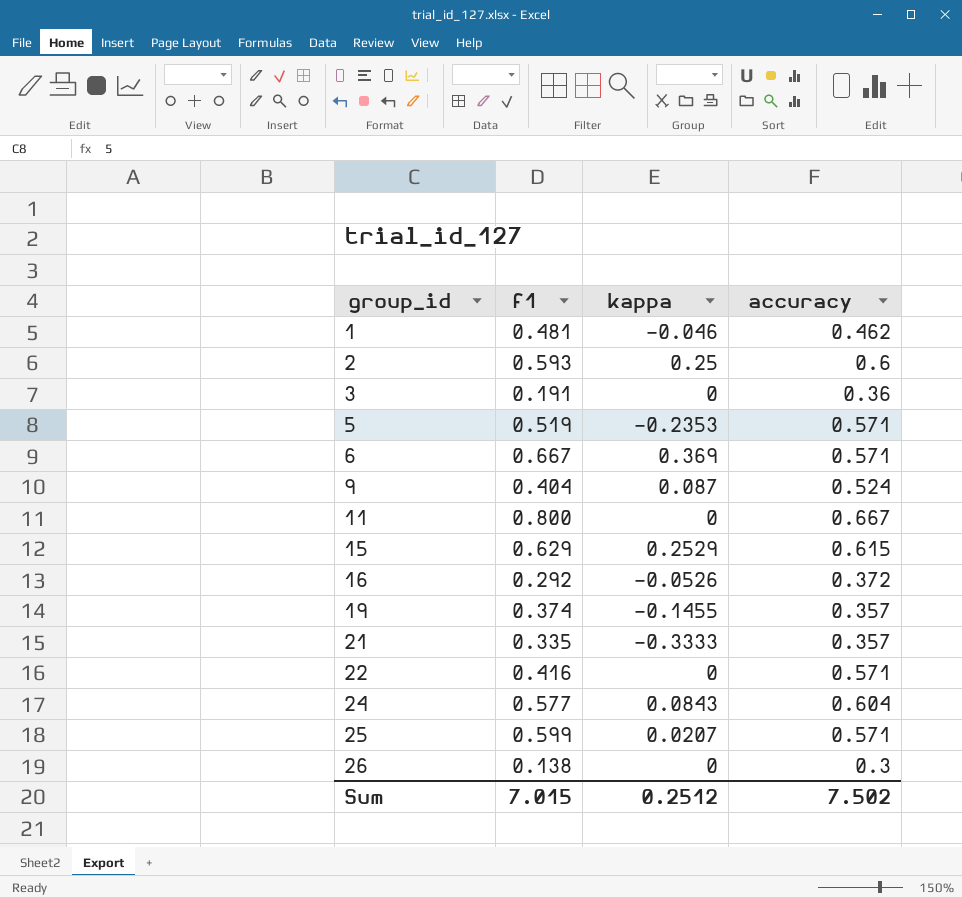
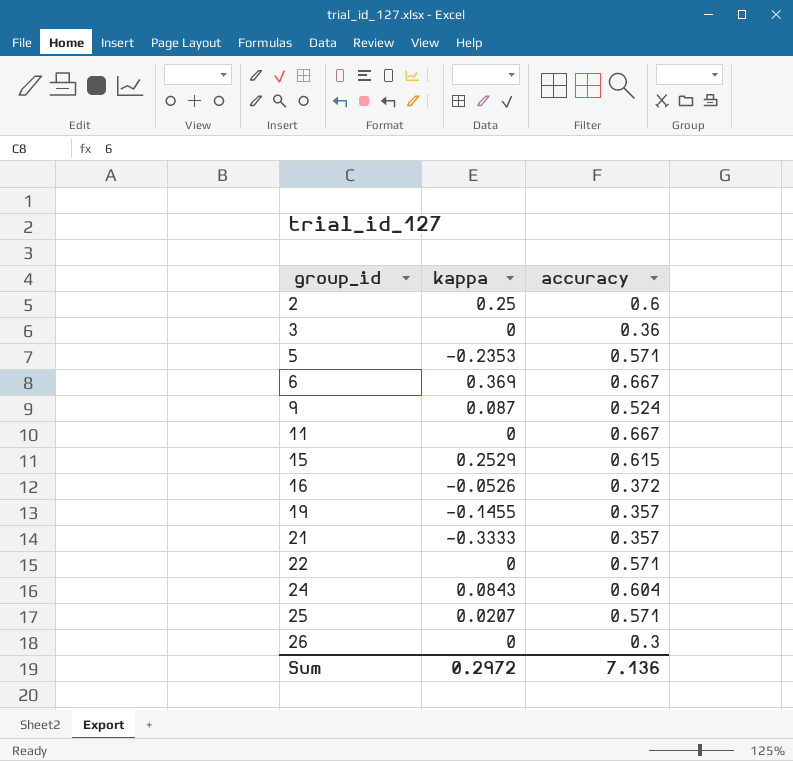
column f1 | position: 2 -> none
row 1: 0.481 | -0.046 | 0.462 -> none
6 | accuracy: 0.571 -> 0.667
Sum | kappa: 0.2512 -> 0.2972
Sum | accuracy: 7.502 -> 7.136

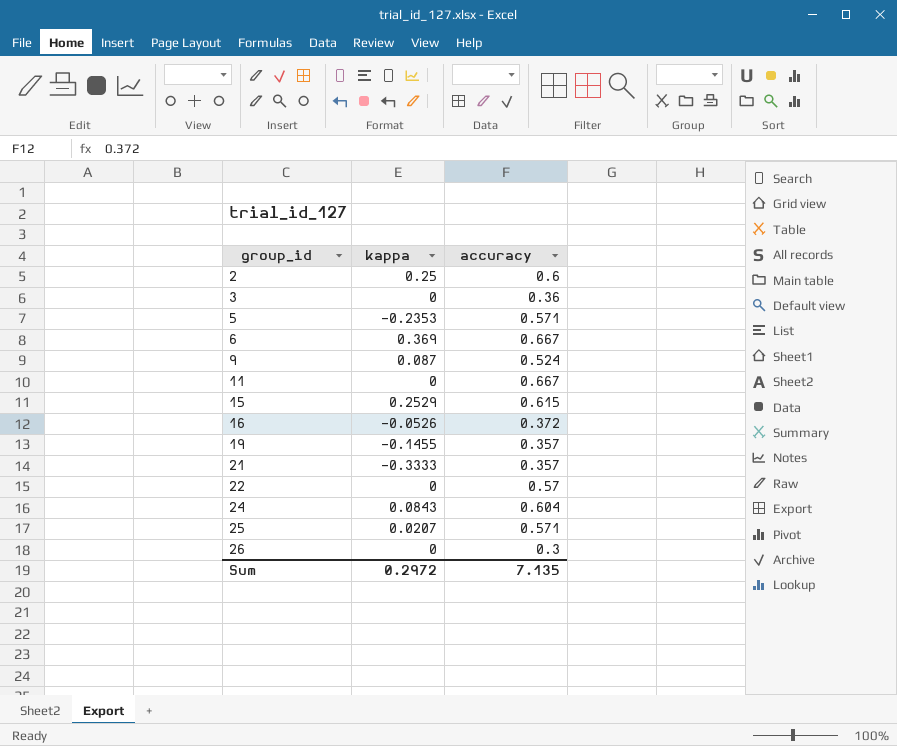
22 | accuracy: 0.571 -> 0.57
Sum | accuracy: 7.136 -> 7.135

